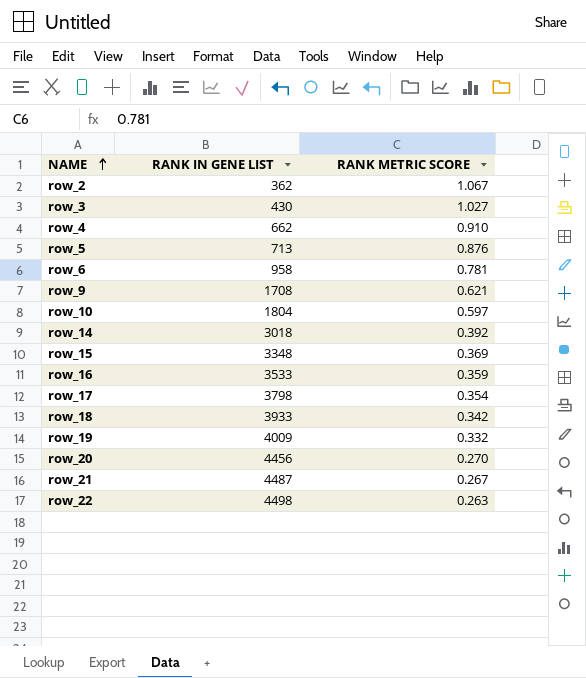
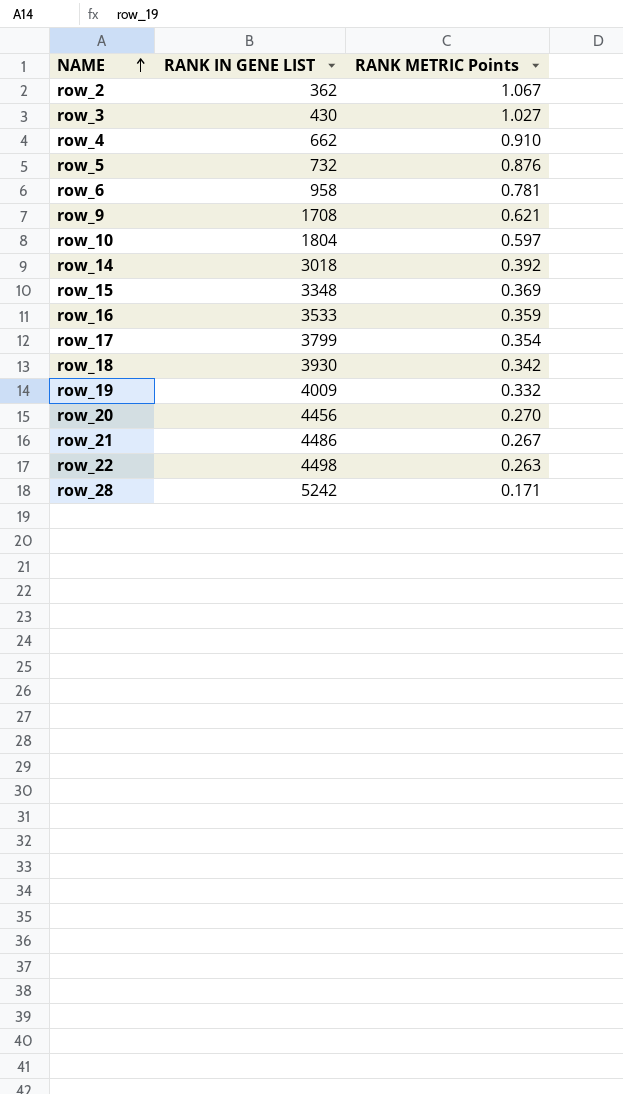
column name: RANK METRIC SCORE -> RANK METRIC Points
row_5 | RANK IN GENE LIST: 713 -> 732
row_17 | RANK IN GENE LIST: 3798 -> 3799
row_18 | RANK IN GENE LIST: 3933 -> 3930
row_21 | RANK IN GENE LIST: 4487 -> 4486
row row_28: none -> 5242 | 0.171

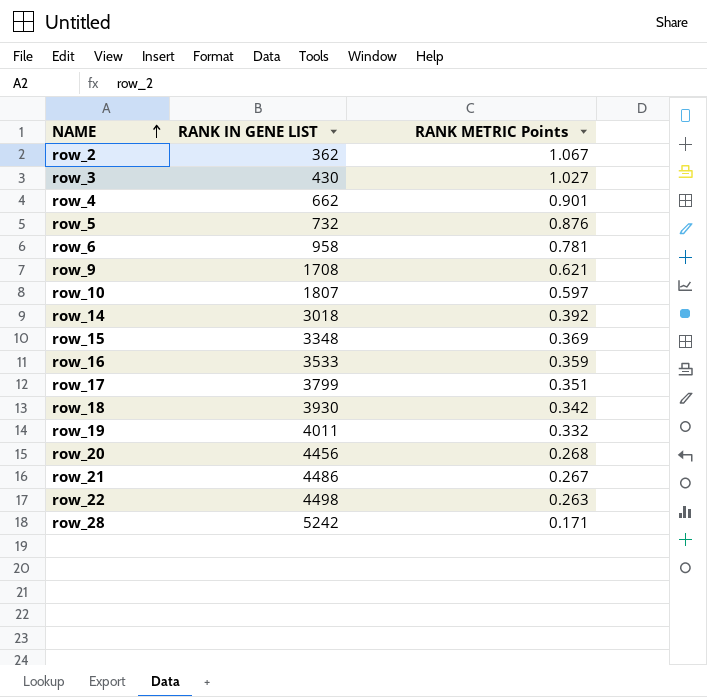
row_4 | RANK METRIC Points: 0.910 -> 0.901
row_10 | RANK IN GENE LIST: 1804 -> 1807
row_17 | RANK METRIC Points: 0.354 -> 0.351
row_19 | RANK IN GENE LIST: 4009 -> 4011
row_20 | RANK METRIC Points: 0.270 -> 0.268

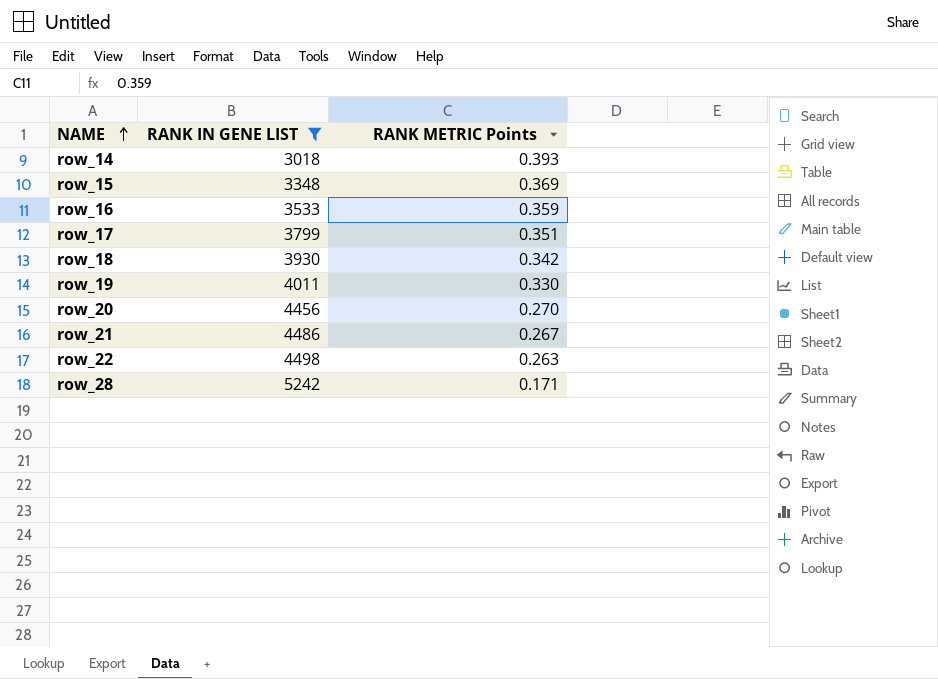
filter: none -> RANK IN GENE LIST >= 3018
row_14 | RANK METRIC Points: 0.392 -> 0.393
row_19 | RANK METRIC Points: 0.332 -> 0.330
row_20 | RANK METRIC Points: 0.268 -> 0.270

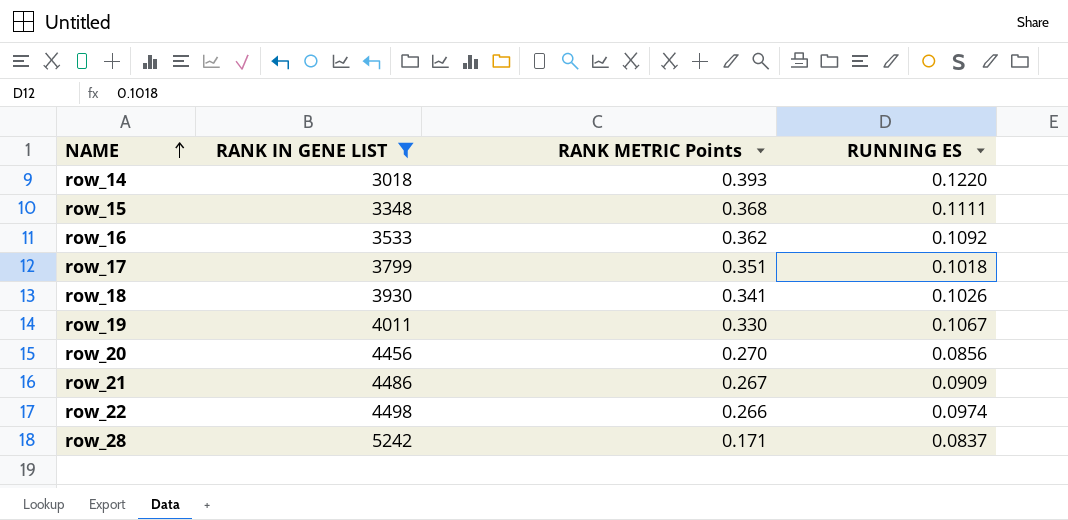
column RUNNING ES | position: none -> 4
row_15 | RANK METRIC Points: 0.369 -> 0.368
row_16 | RANK METRIC Points: 0.359 -> 0.362
row_18 | RANK METRIC Points: 0.342 -> 0.341
row_22 | RANK METRIC Points: 0.263 -> 0.266

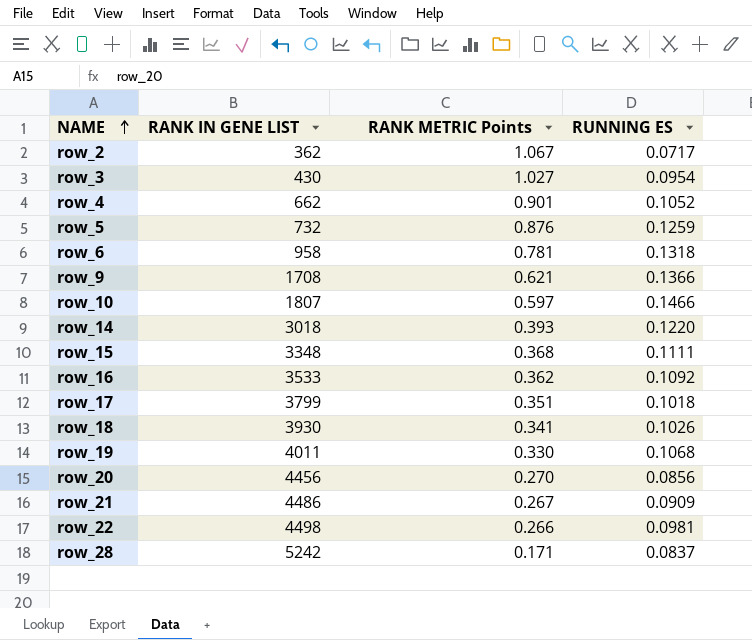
filter: RANK IN GENE LIST >= 3018 -> none
row_19 | RUNNING ES: 0.1067 -> 0.1068
row_22 | RUNNING ES: 0.0974 -> 0.0981

